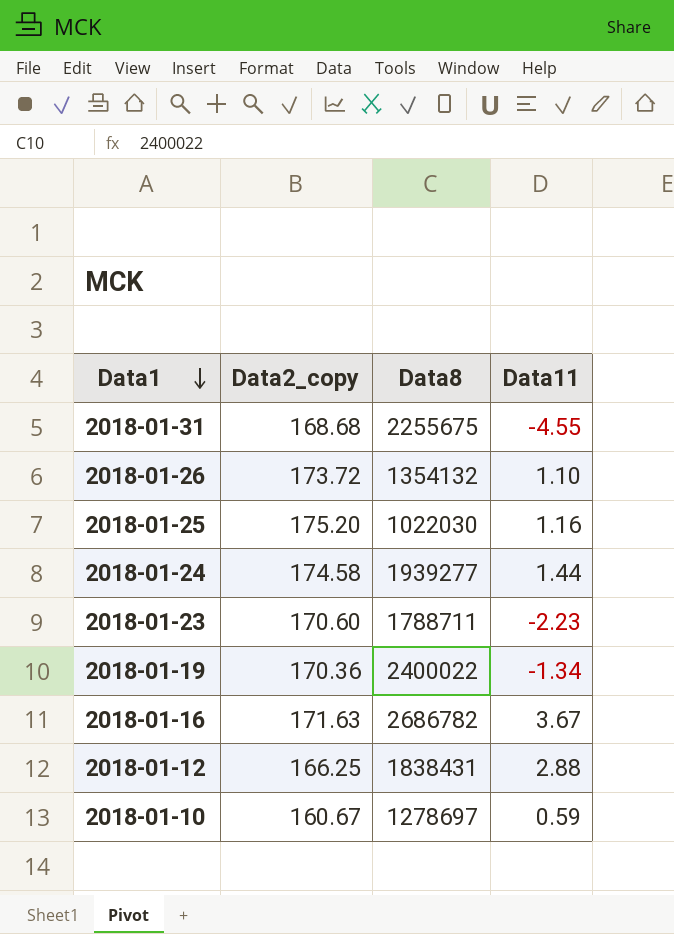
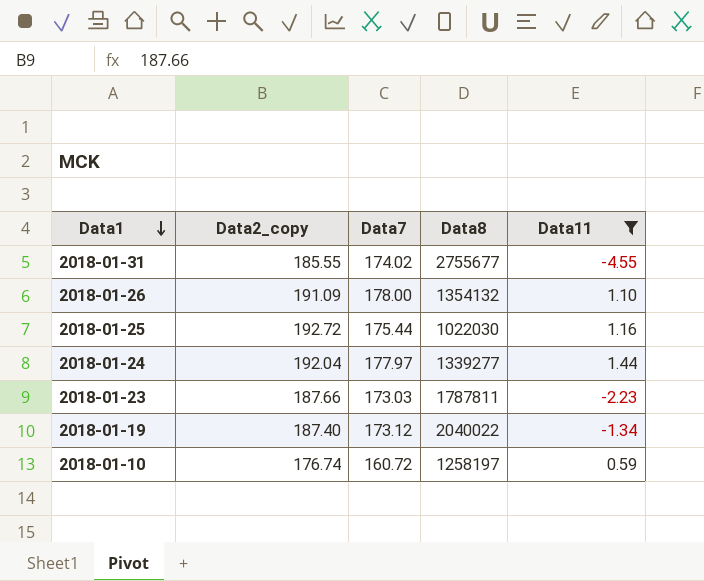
filter: none -> Data11 <= 1.44
column Data7 | position: none -> 3
2018-01-31 | Data2_copy: 168.68 -> 185.55
2018-01-31 | Data8: 2255675 -> 2755677
2018-01-26 | Data2_copy: 173.72 -> 191.09
2018-01-25 | Data2_copy: 175.20 -> 192.72
2018-01-24 | Data2_copy: 174.58 -> 192.04
2018-01-24 | Data8: 1939277 -> 1339277
2018-01-23 | Data2_copy: 170.60 -> 187.66
2018-01-23 | Data8: 1788711 -> 1787811
2018-01-19 | Data2_copy: 170.36 -> 187.40
2018-01-19 | Data8: 2400022 -> 2040022
2018-01-10 | Data2_copy: 160.67 -> 176.74
2018-01-10 | Data8: 1278697 -> 1258197

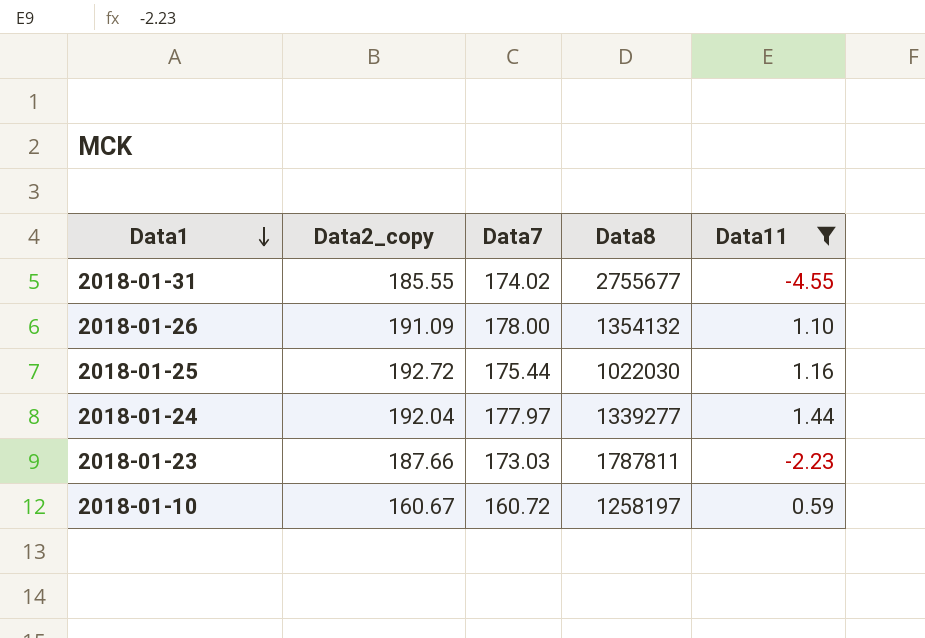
row 2018-01-19: 187.40 | 173.12 | 2040022 | -1.34 -> none
2018-01-10 | Data2_copy: 176.74 -> 160.67

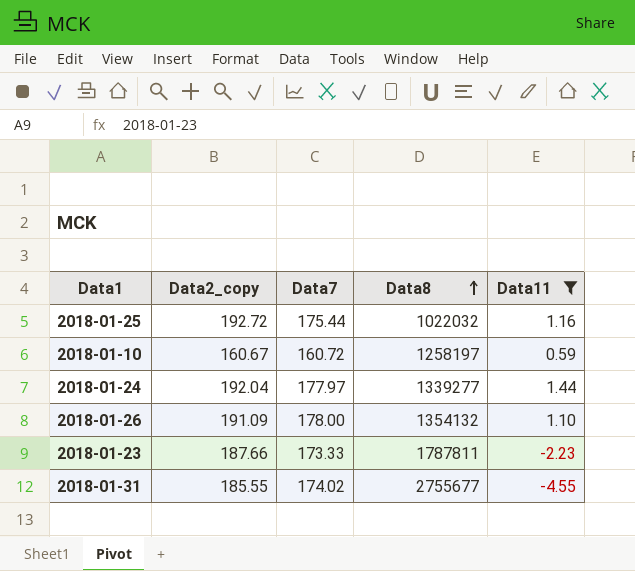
row order: Data1 descending -> Data8 ascending
2018-01-25 | Data8: 1022030 -> 1022032
2018-01-23 | Data7: 173.03 -> 173.33

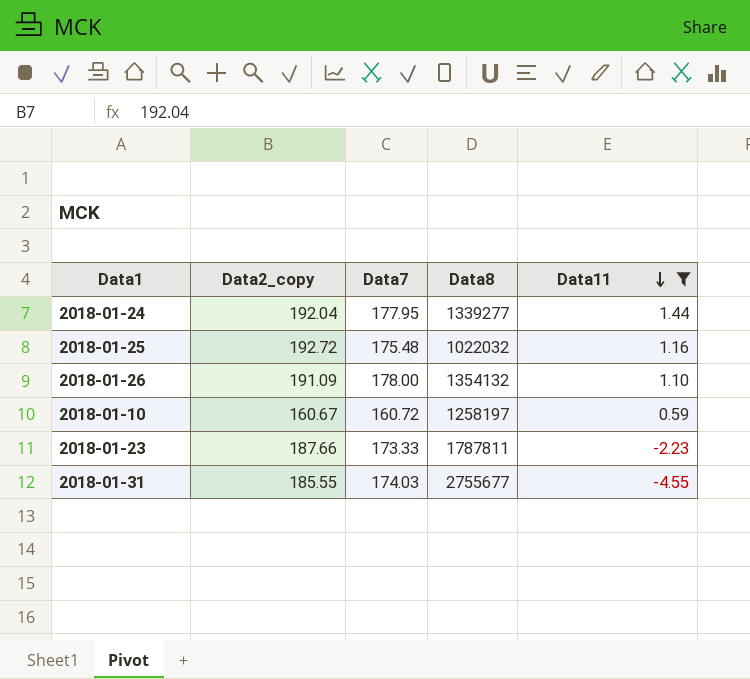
row order: Data8 ascending -> Data11 descending
2018-01-24 | Data7: 177.97 -> 177.95
2018-01-25 | Data7: 175.44 -> 175.48
2018-01-31 | Data7: 174.02 -> 174.03

